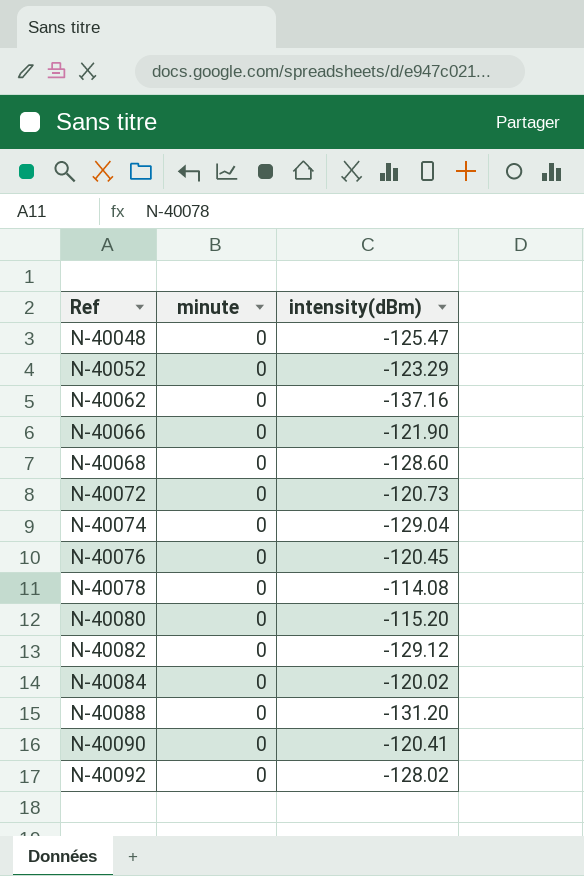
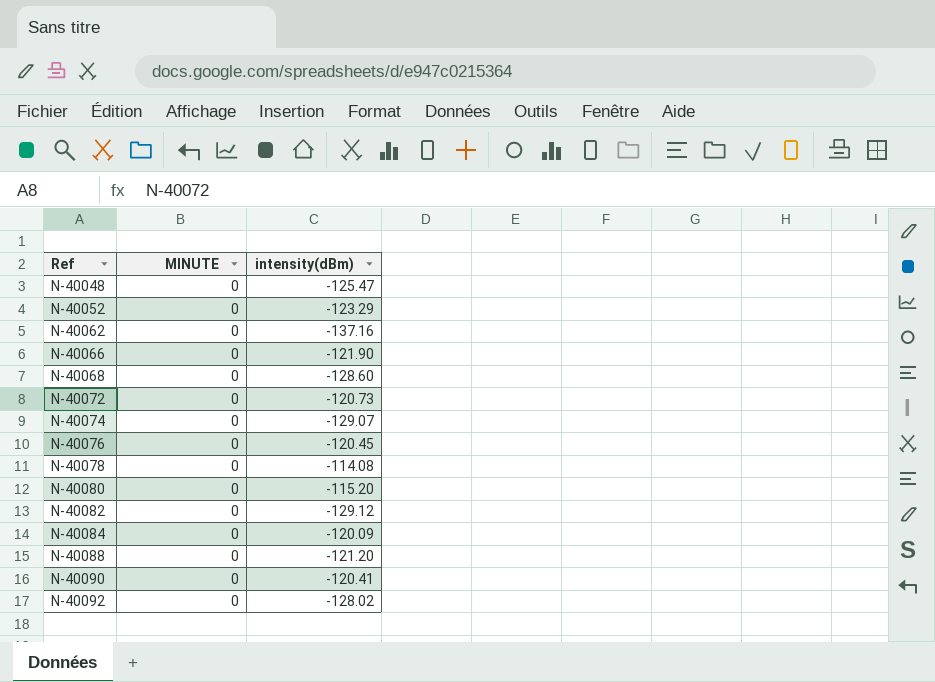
column name: minute -> MINUTE
N-40074 | intensity(dBm): -129.04 -> -129.07
N-40084 | intensity(dBm): -120.02 -> -120.09
N-40088 | intensity(dBm): -131.20 -> -121.20

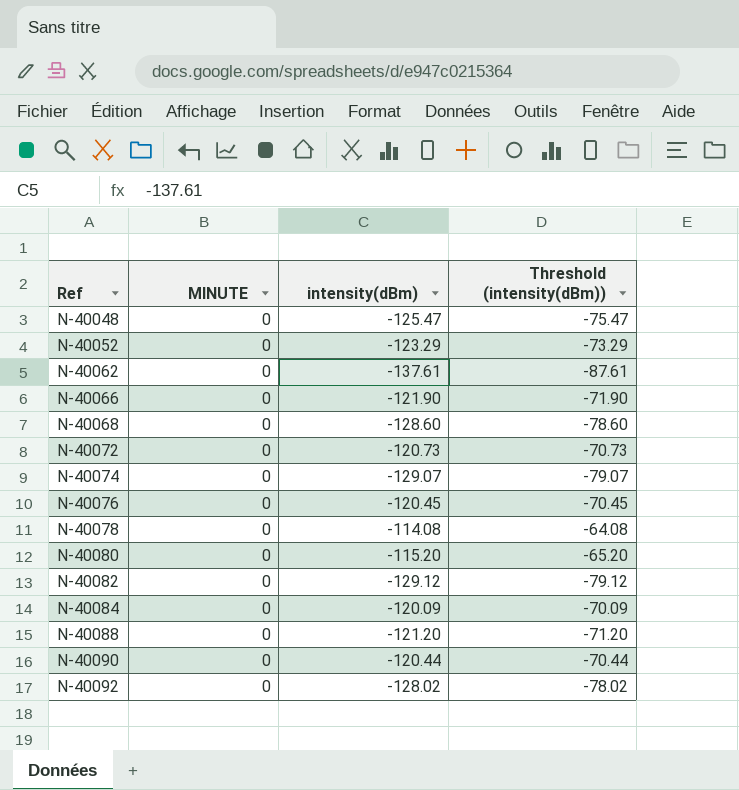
column Threshold (intensity(dBm)) | formula: none -> [intensity(dBm)] + 50
N-40062 | intensity(dBm): -137.16 -> -137.61
N-40090 | intensity(dBm): -120.41 -> -120.44

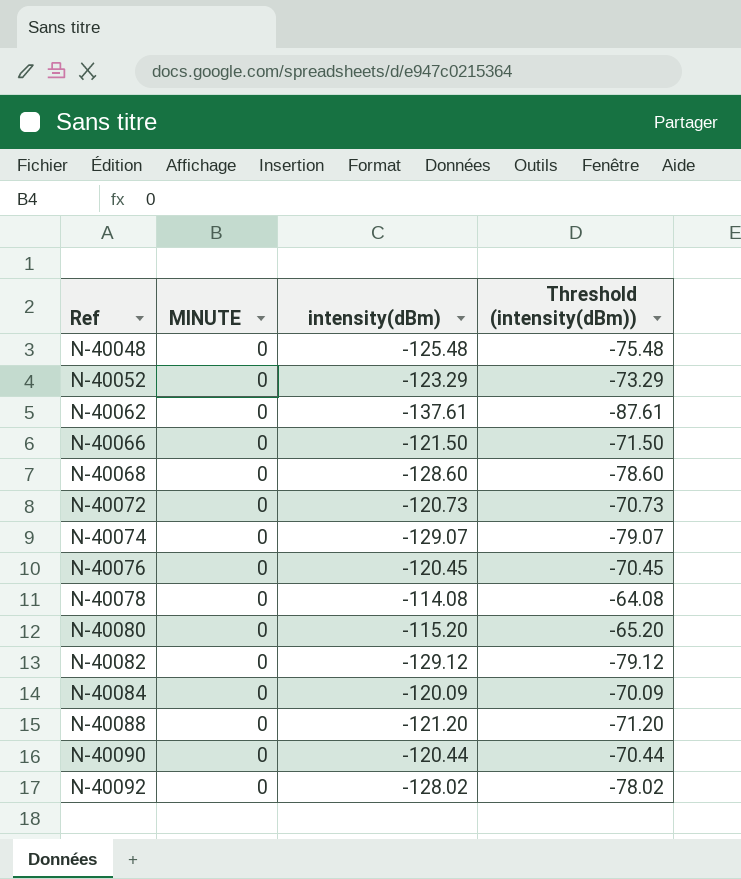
N-40048 | intensity(dBm): -125.47 -> -125.48
N-40048 | Threshold (intensity(dBm)): -75.47 -> -75.48
N-40066 | intensity(dBm): -121.90 -> -121.50
N-40066 | Threshold (intensity(dBm)): -71.90 -> -71.50

